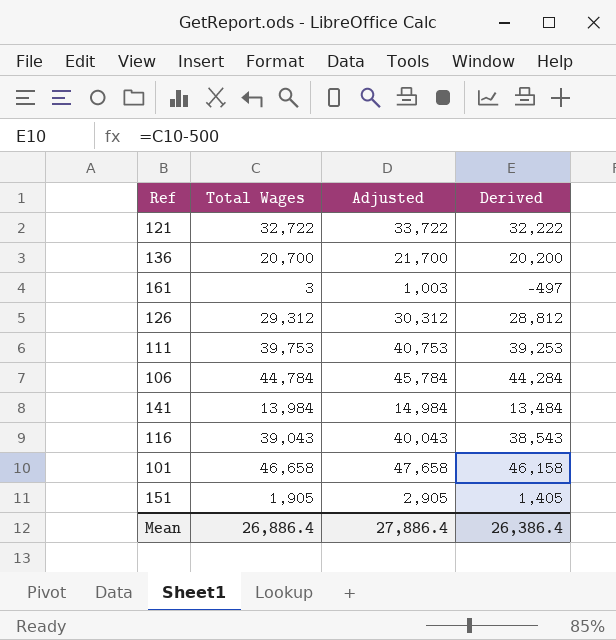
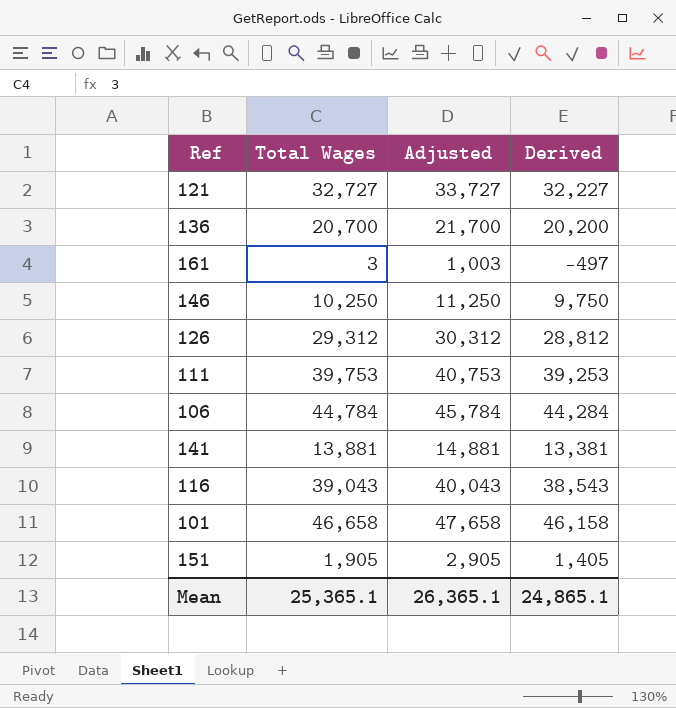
121 | Total Wages: 32,722 -> 32,727
121 | Adjusted: 33,722 -> 33,727
121 | Derived: 32,222 -> 32,227
row 146: none -> 10,250 | 11,250 | 9,750
141 | Total Wages: 13,984 -> 13,881
141 | Adjusted: 14,984 -> 14,881
141 | Derived: 13,484 -> 13,381
Mean | Total Wages: 26,886.4 -> 25,365.1
Mean | Adjusted: 27,886.4 -> 26,365.1
Mean | Derived: 26,386.4 -> 24,865.1

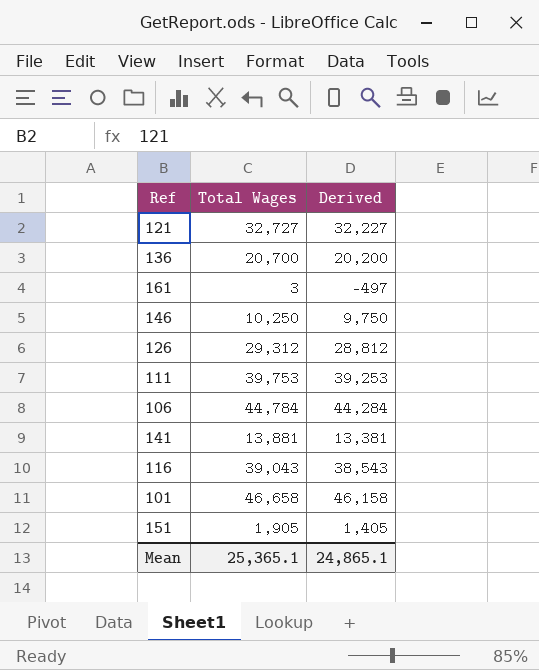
column Adjusted | formula: [Total Wages] + 1000 -> none

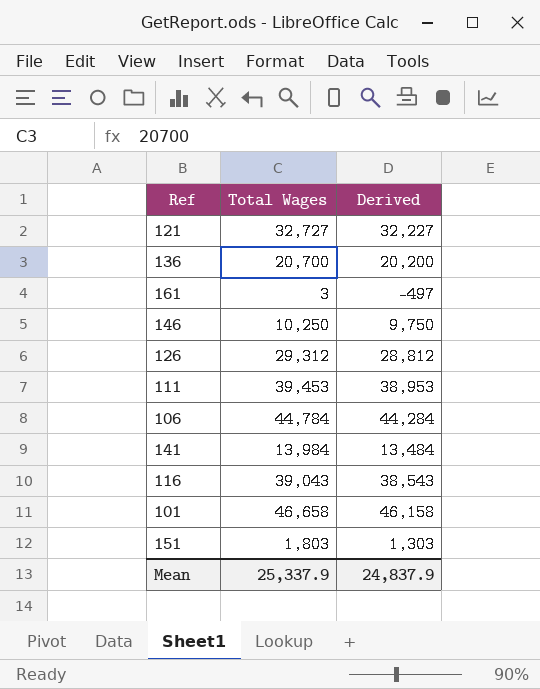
111 | Total Wages: 39,753 -> 39,453
111 | Derived: 39,253 -> 38,953
141 | Total Wages: 13,881 -> 13,984
141 | Derived: 13,381 -> 13,484
151 | Total Wages: 1,905 -> 1,803
151 | Derived: 1,405 -> 1,303
Mean | Total Wages: 25,365.1 -> 25,337.9
Mean | Derived: 24,865.1 -> 24,837.9

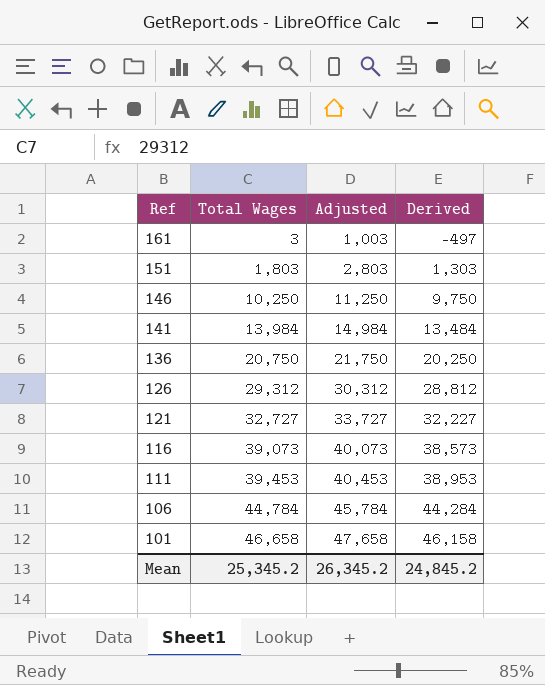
row order: none -> Ref descending
column Adjusted | formula: none -> [Total Wages] + 1000
136 | Total Wages: 20,700 -> 20,750
136 | Derived: 20,200 -> 20,250
116 | Total Wages: 39,043 -> 39,073
116 | Derived: 38,543 -> 38,573
Mean | Total Wages: 25,337.9 -> 25,345.2
Mean | Derived: 24,837.9 -> 24,845.2

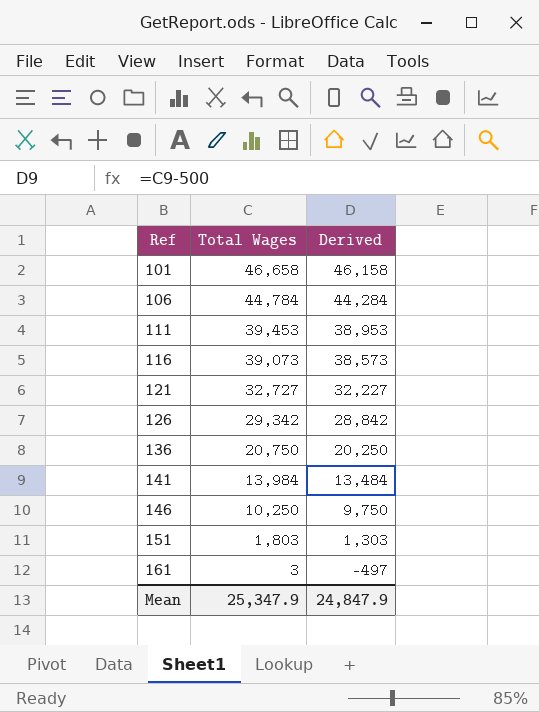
row order: Ref descending -> Ref ascending
column Adjusted | formula: [Total Wages] + 1000 -> none
126 | Total Wages: 29,312 -> 29,342
126 | Derived: 28,812 -> 28,842
Mean | Total Wages: 25,345.2 -> 25,347.9
Mean | Derived: 24,845.2 -> 24,847.9

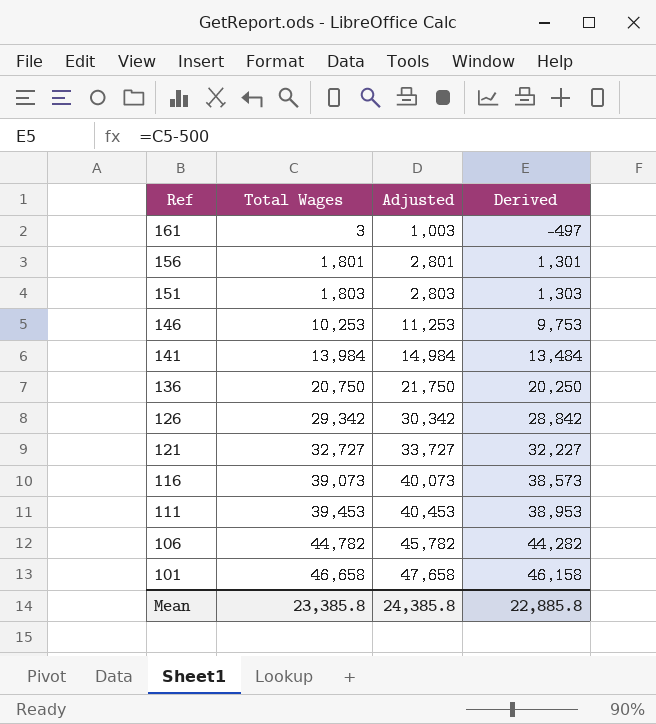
row order: Ref ascending -> Ref descending
column Adjusted | formula: none -> [Total Wages] + 1000
row 156: none -> 1,801 | 2,801 | 1,301
146 | Total Wages: 10,250 -> 10,253
146 | Derived: 9,750 -> 9,753
106 | Total Wages: 44,784 -> 44,782
106 | Derived: 44,284 -> 44,282
Mean | Total Wages: 25,347.9 -> 23,385.8
Mean | Derived: 24,847.9 -> 22,885.8

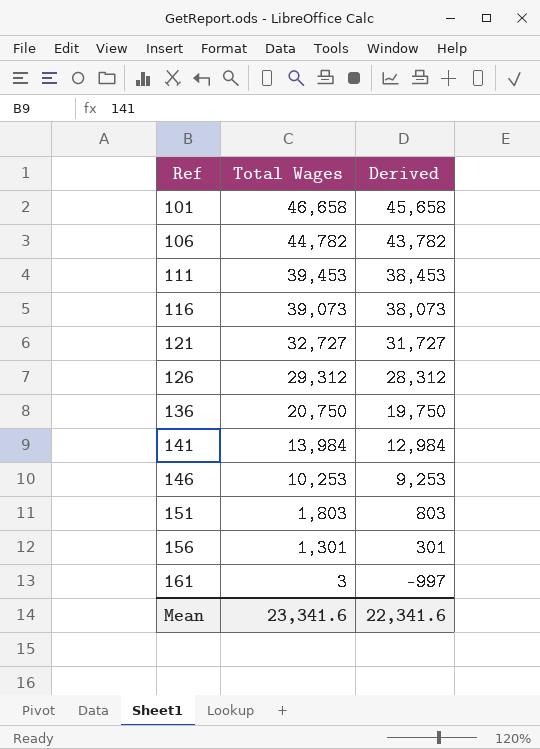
row order: Ref descending -> Ref ascending
column Adjusted | formula: [Total Wages] + 1000 -> none
column Derived | formula: [Total Wages] - 500 -> [Total Wages] - 1000
126 | Total Wages: 29,342 -> 29,312
156 | Total Wages: 1,801 -> 1,301
Mean | Total Wages: 23,385.8 -> 23,341.6
Mean | Derived: 22,885.8 -> 22,341.6

